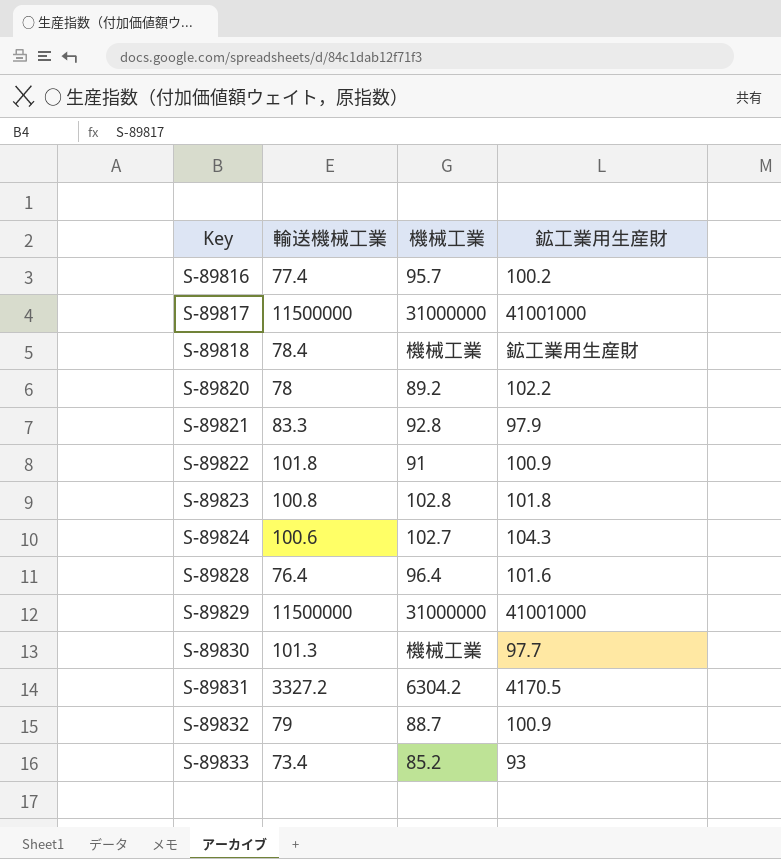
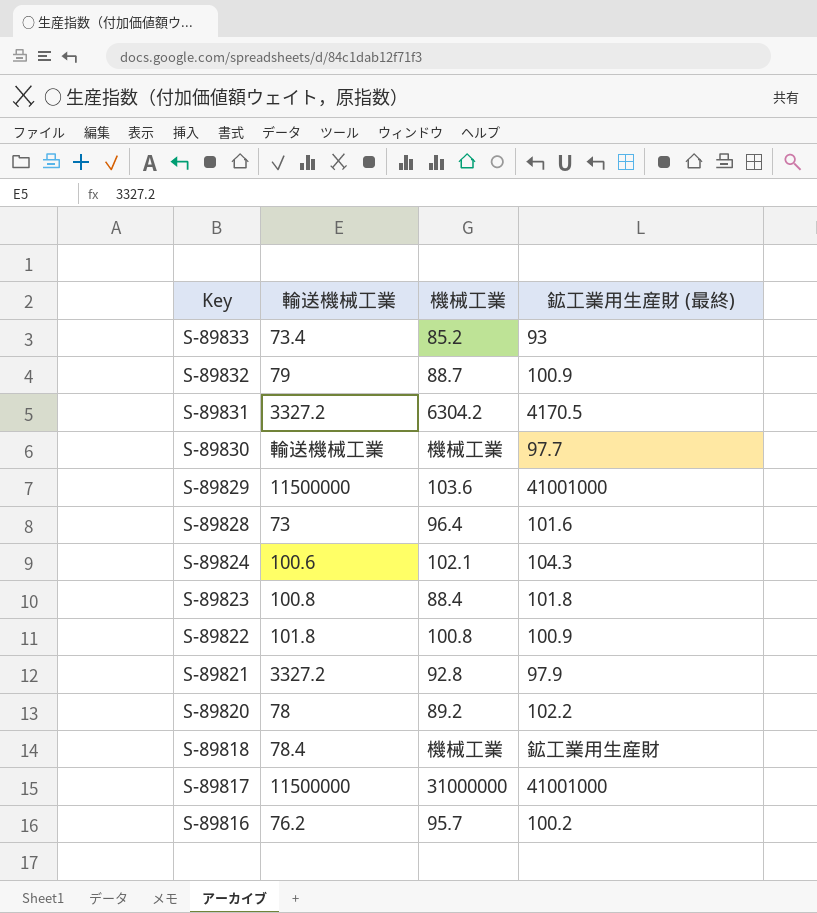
row order: Key ascending -> Key descending
column name: 鉱工業用生産財 -> 鉱工業用生産財 (最終)
S-89830 | 輸送機械工業: 101.3 -> 輸送機械工業
S-89829 | 機械工業: 31000000 -> 103.6
S-89828 | 輸送機械工業: 76.4 -> 73
S-89824 | 機械工業: 102.7 -> 102.1
S-89823 | 機械工業: 102.8 -> 88.4
S-89822 | 機械工業: 91 -> 100.8
S-89821 | 輸送機械工業: 83.3 -> 3327.2
S-89816 | 輸送機械工業: 77.4 -> 76.2

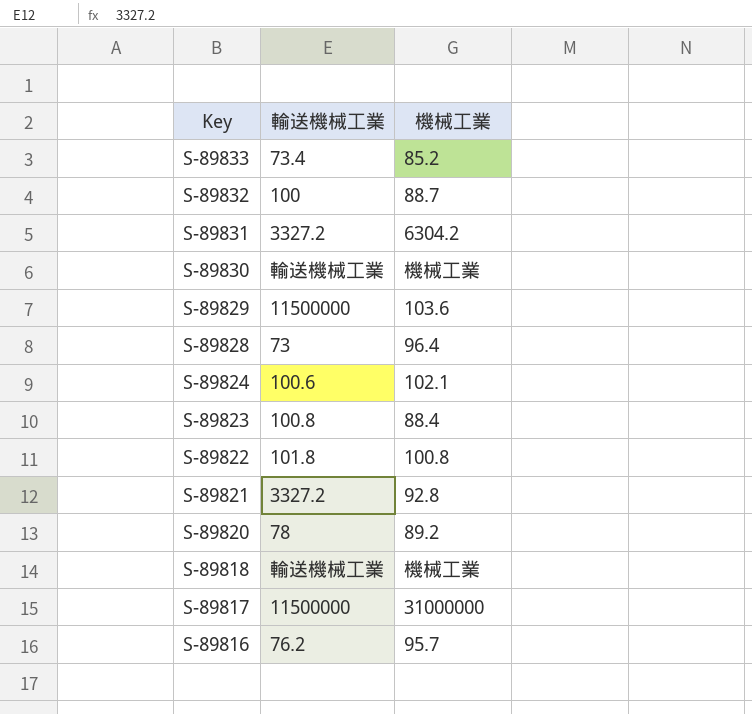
column 鉱工業用生産財 (最終) | position: 4 -> none
S-89832 | 輸送機械工業: 79 -> 100
S-89818 | 輸送機械工業: 78.4 -> 輸送機械工業

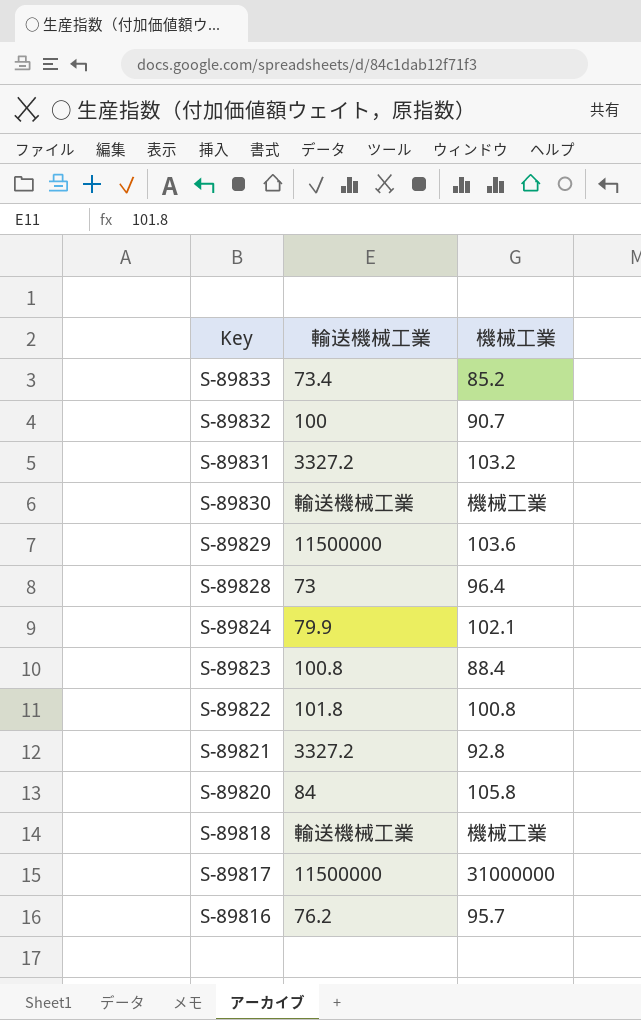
S-89832 | 機械工業: 88.7 -> 90.7
S-89831 | 機械工業: 6304.2 -> 103.2
S-89824 | 輸送機械工業: 100.6 -> 79.9
S-89820 | 輸送機械工業: 78 -> 84
S-89820 | 機械工業: 89.2 -> 105.8

